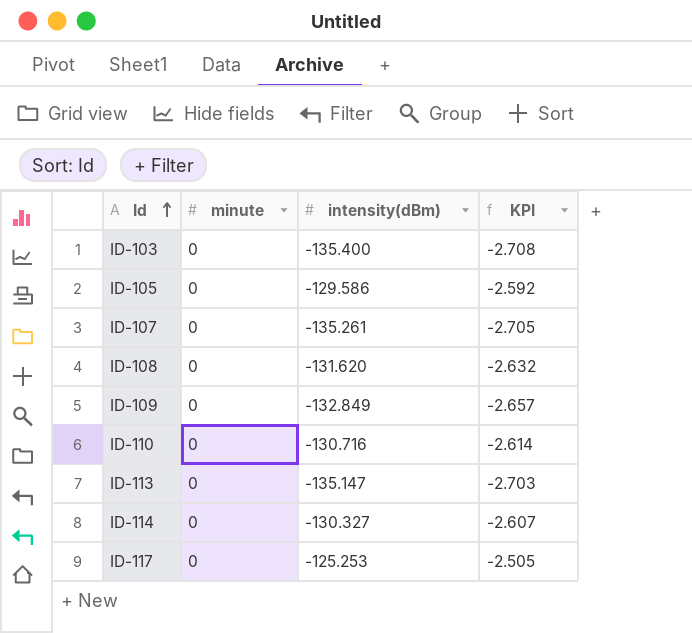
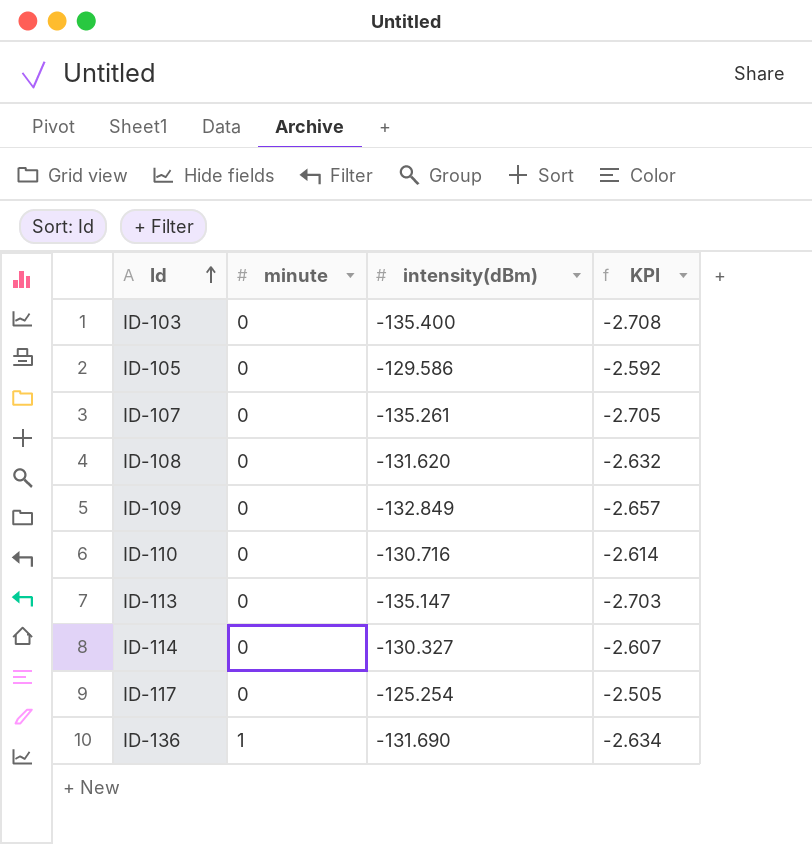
ID-117 | intensity(dBm): -125.253 -> -125.254
row ID-136: none -> 1 | -131.690 | -2.634

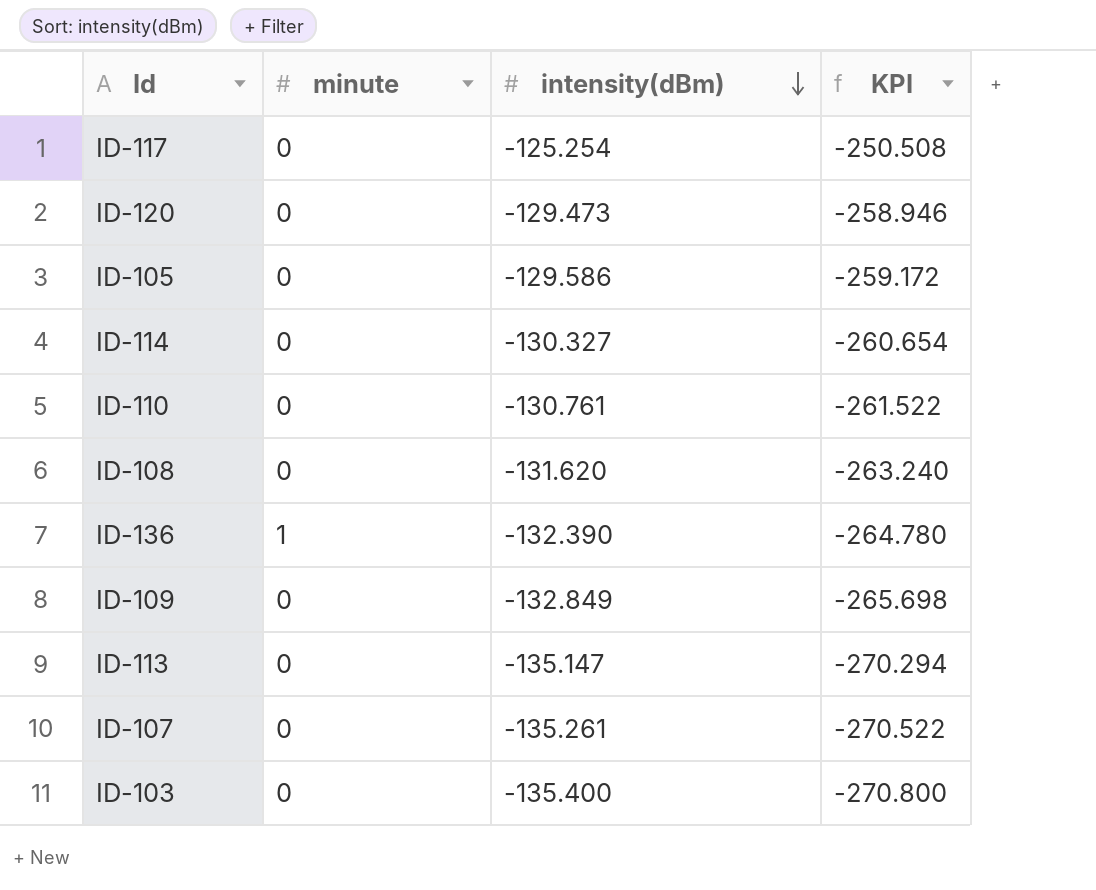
row order: Id ascending -> intensity(dBm) descending
column KPI | formula: [intensity(dBm)] * 0.02 -> [intensity(dBm)] * 2
row ID-120: none -> 0 | -129.473 | -258.946
ID-110 | intensity(dBm): -130.716 -> -130.761
ID-136 | intensity(dBm): -131.690 -> -132.390

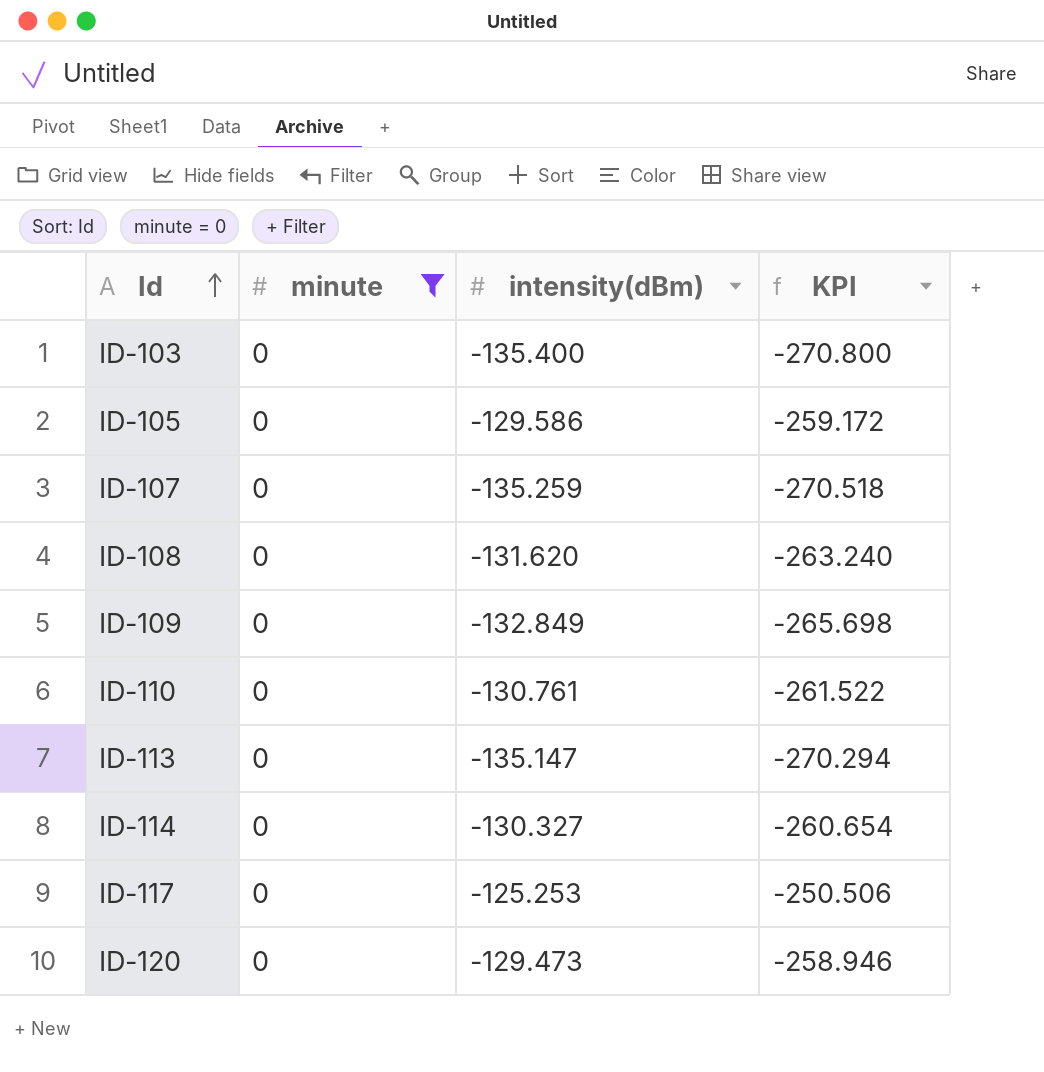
filter: none -> minute = 0
row order: intensity(dBm) descending -> Id ascending
ID-107 | intensity(dBm): -135.261 -> -135.259
ID-107 | KPI: -270.522 -> -270.518
ID-117 | intensity(dBm): -125.254 -> -125.253
ID-117 | KPI: -250.508 -> -250.506

